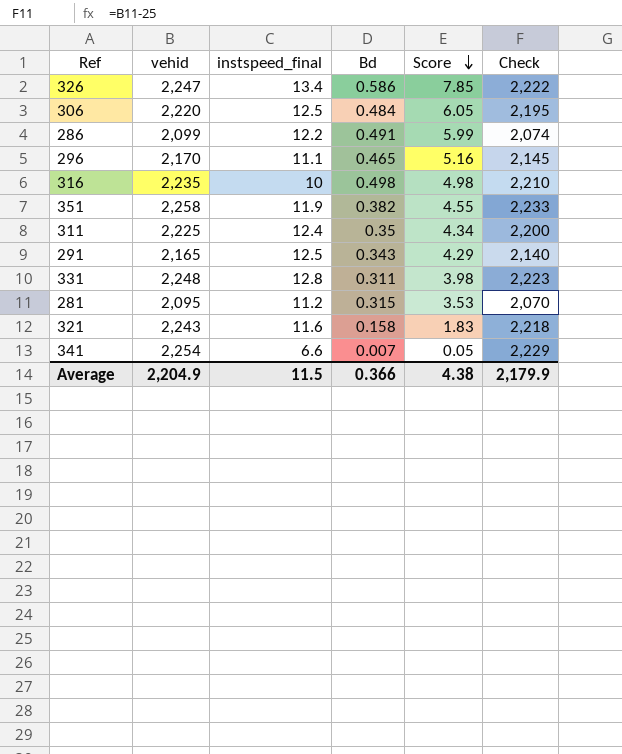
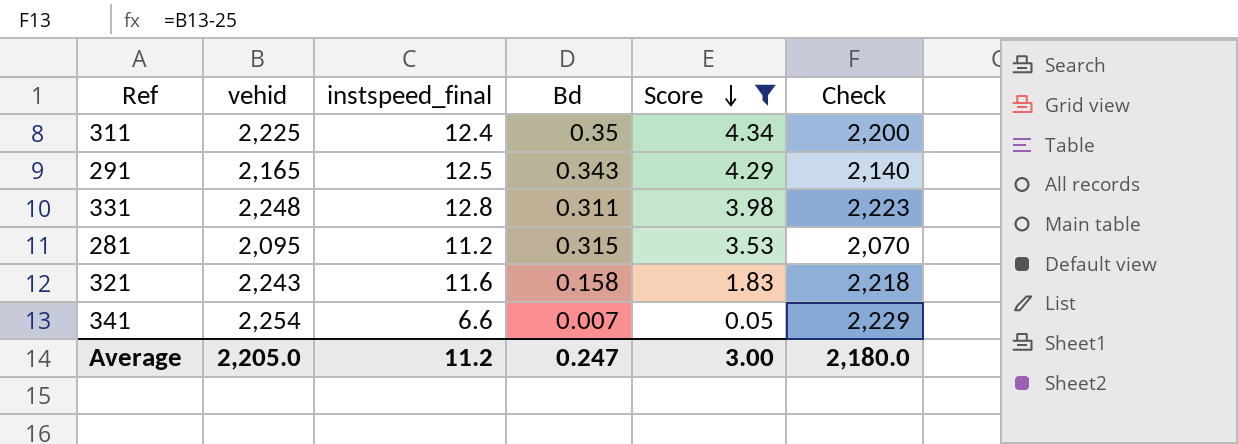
filter: none -> Score <= 4.34
Average | vehid: 2,204.9 -> 2,205.0
Average | instspeed_final: 11.5 -> 11.2
Average | Bd: 0.366 -> 0.247
Average | Score: 4.38 -> 3.00
Average | Check: 2,179.9 -> 2,180.0

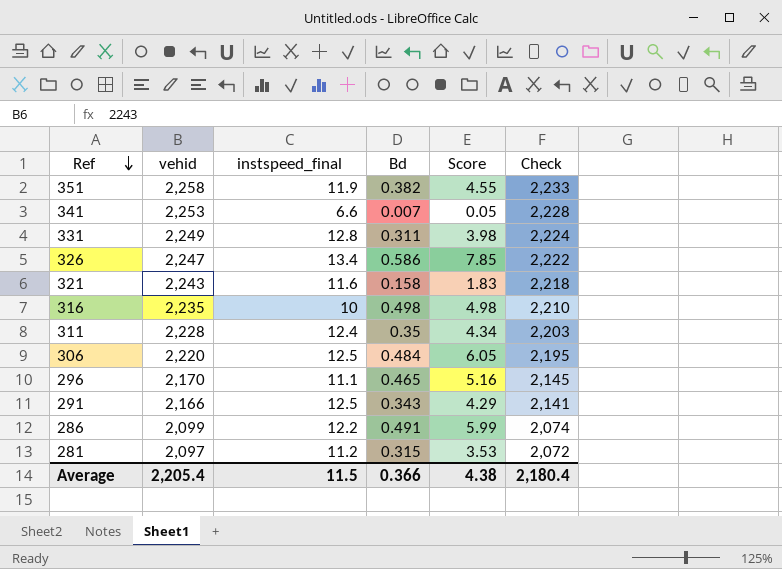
filter: Score <= 4.34 -> none
row order: Score descending -> Ref descending
341 | vehid: 2,254 -> 2,253
341 | Check: 2,229 -> 2,228
331 | vehid: 2,248 -> 2,249
331 | Check: 2,223 -> 2,224
311 | vehid: 2,225 -> 2,228
311 | Check: 2,200 -> 2,203
291 | vehid: 2,165 -> 2,166
291 | Check: 2,140 -> 2,141
281 | vehid: 2,095 -> 2,097
281 | Check: 2,070 -> 2,072
Average | vehid: 2,205.0 -> 2,205.4
Average | instspeed_final: 11.2 -> 11.5
Average | Bd: 0.247 -> 0.366
Average | Score: 3.00 -> 4.38
Average | Check: 2,180.0 -> 2,180.4

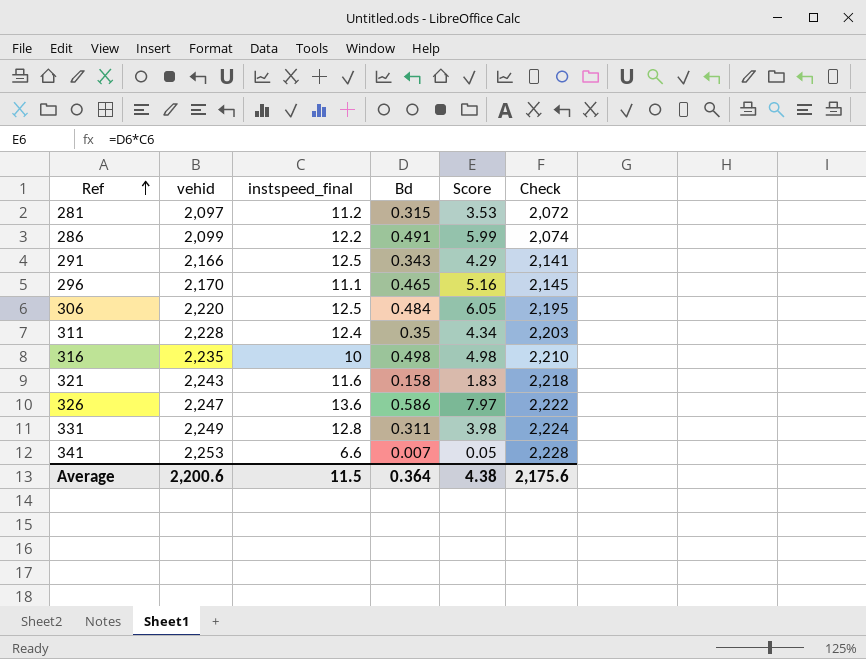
row order: Ref descending -> Ref ascending
row 351: 2,258 | 11.9 | 0.382 | 4.55 | 2,233 -> none
326 | instspeed_final: 13.4 -> 13.6
326 | Score: 7.85 -> 7.97
Average | vehid: 2,205.4 -> 2,200.6
Average | Bd: 0.366 -> 0.364
Average | Check: 2,180.4 -> 2,175.6

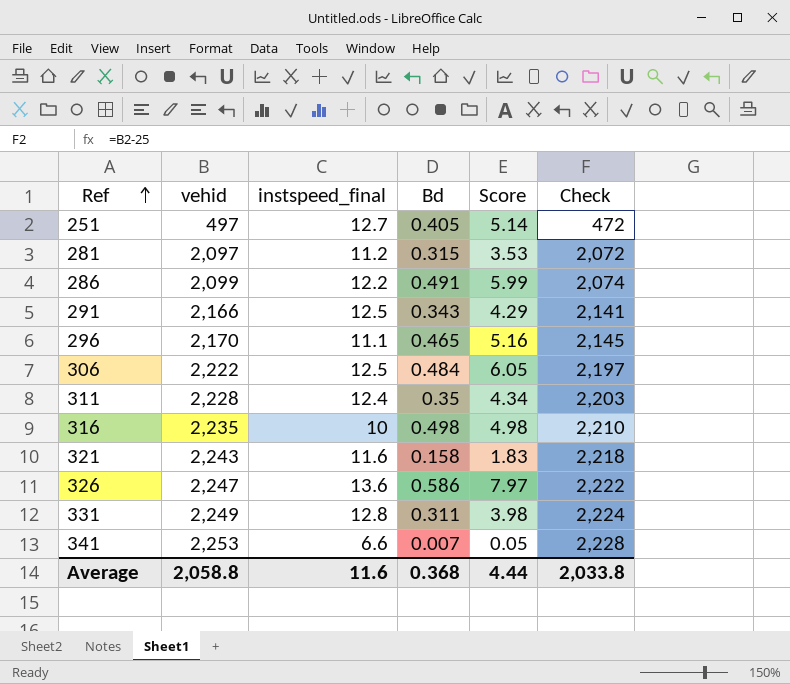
row 251: none -> 497 | 12.7 | 0.405 | 5.14 | 472
306 | vehid: 2,220 -> 2,222
306 | Check: 2,195 -> 2,197
Average | vehid: 2,200.6 -> 2,058.8
Average | instspeed_final: 11.5 -> 11.6
Average | Bd: 0.364 -> 0.368
Average | Score: 4.38 -> 4.44
Average | Check: 2,175.6 -> 2,033.8

